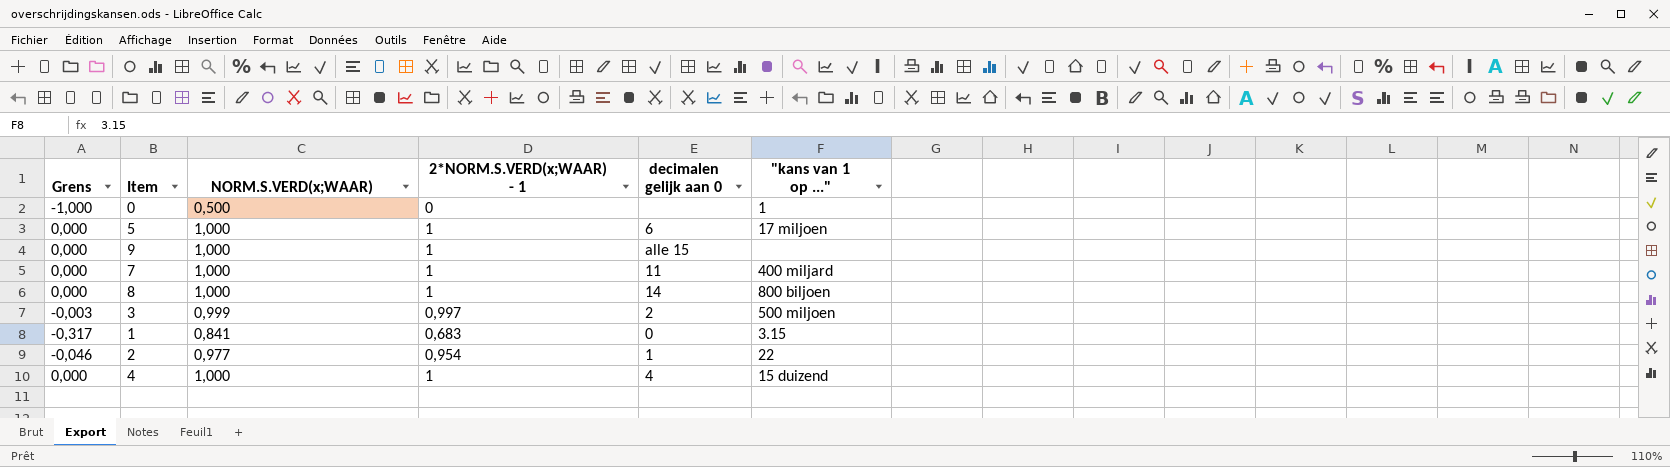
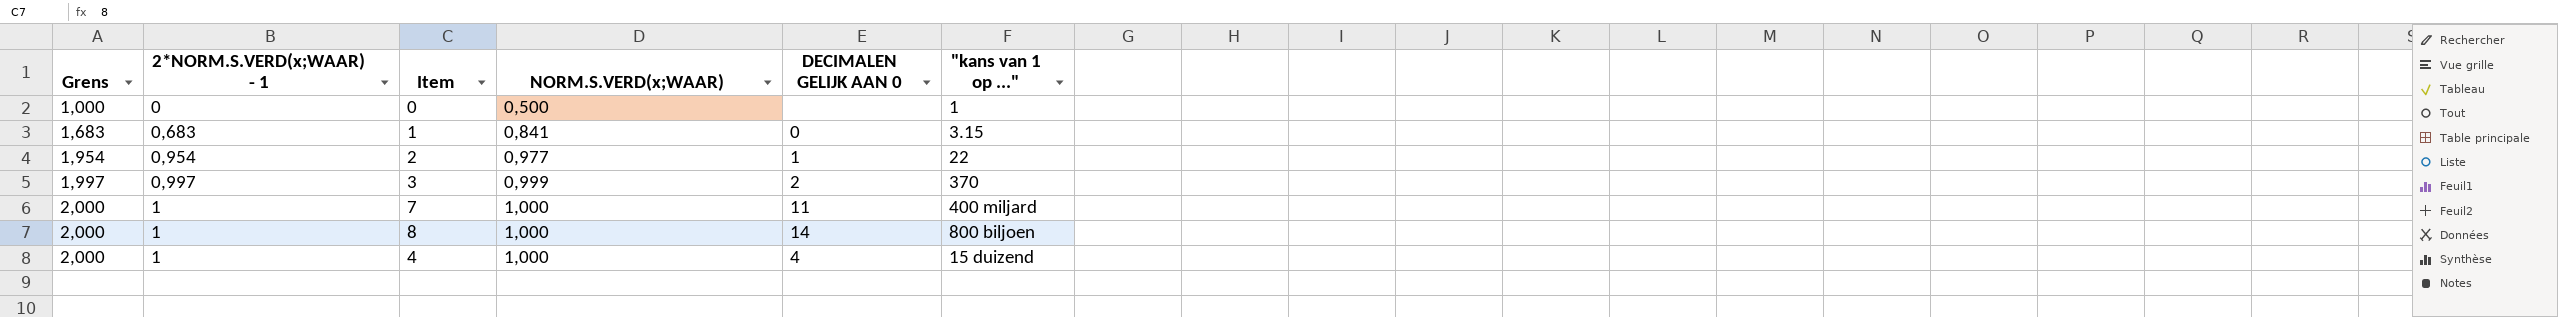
row order: none -> Grens ascending
column Grens | formula: [2*NORM.S.VERD(x;WAAR) - 1] - 1 -> [2*NORM.S.VERD(x;WAAR) - 1] + 1
column 2*NORM.S.VERD(x;WAAR) - 1 | position: 4 -> 2
column name: decimalen gelijk aan 0 -> DECIMALEN GELIJK AAN 0
row 5: 0,000 | 1,000 | 1 | 6 | 17 miljoen -> none
row 9: 0,000 | 1,000 | 1 | alle 15 | none -> none
3 | "kans van 1 op ...": 500 miljoen -> 370

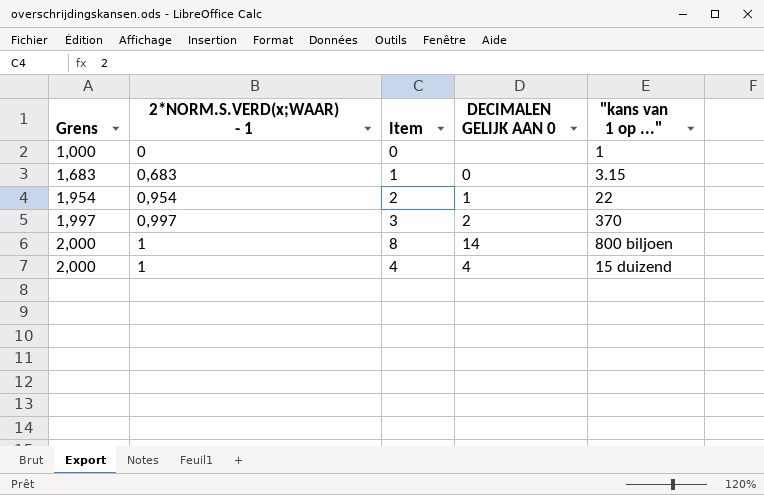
column NORM.S.VERD(x;WAAR) | position: 4 -> none
row 7: 2,000 | 1 | 1,000 | 11 | 400 miljard -> none

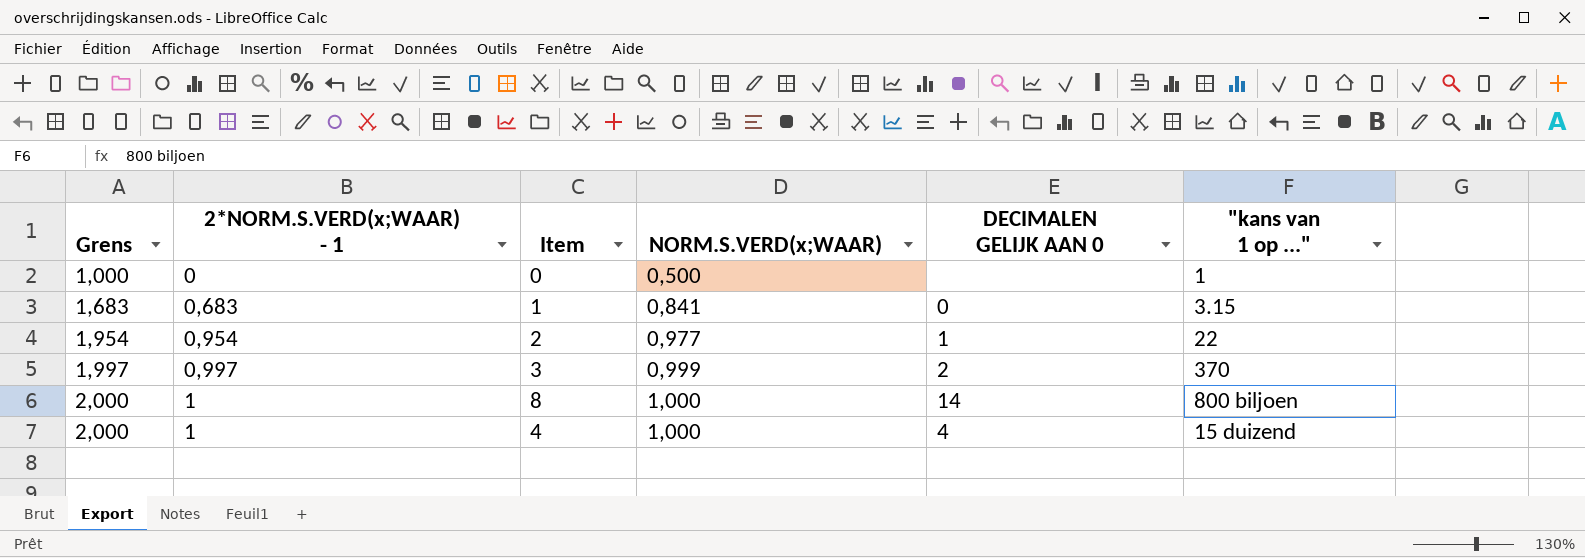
column NORM.S.VERD(x;WAAR) | position: none -> 4

